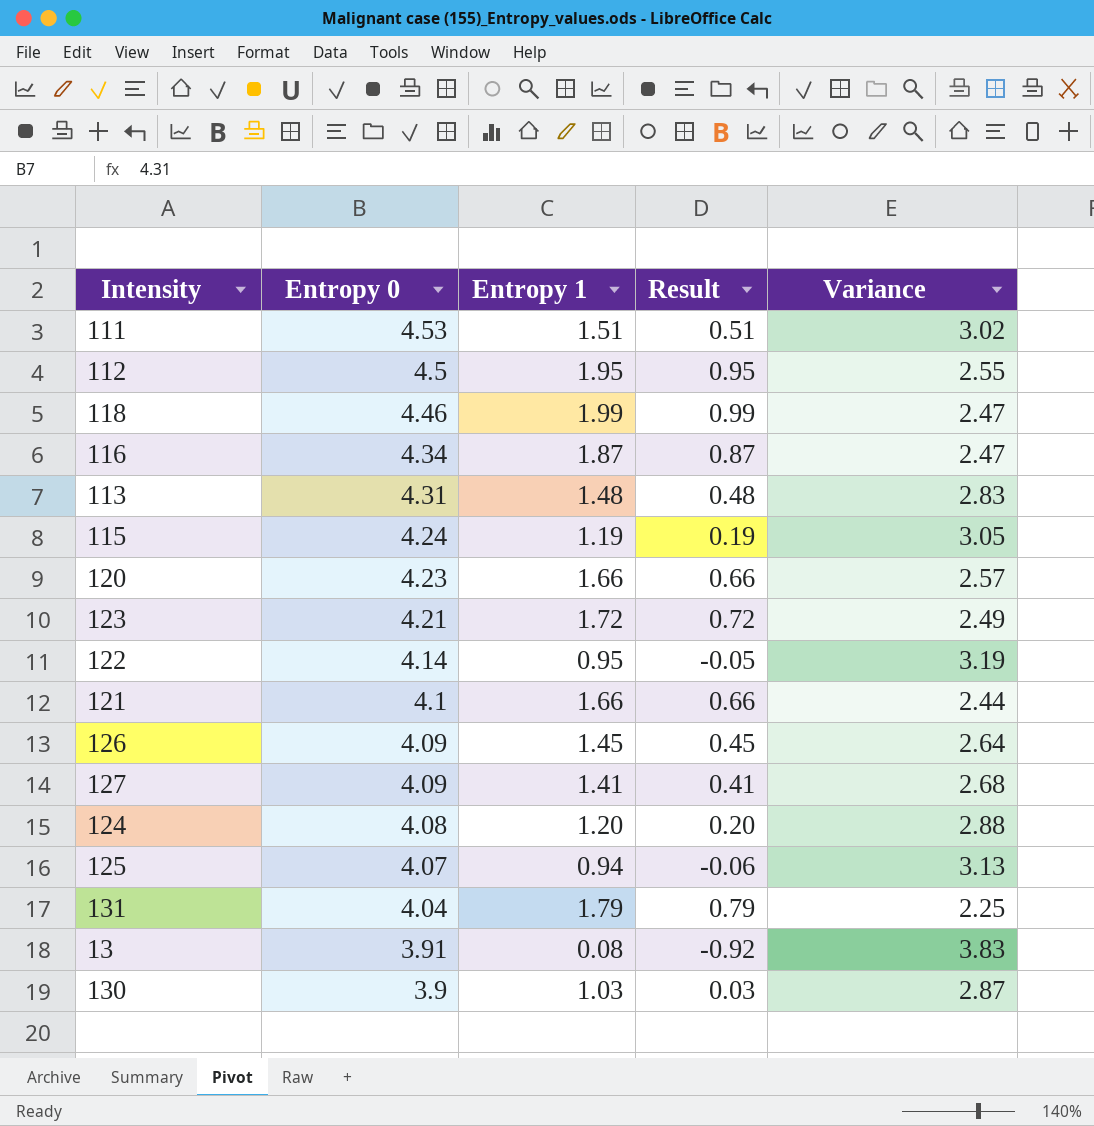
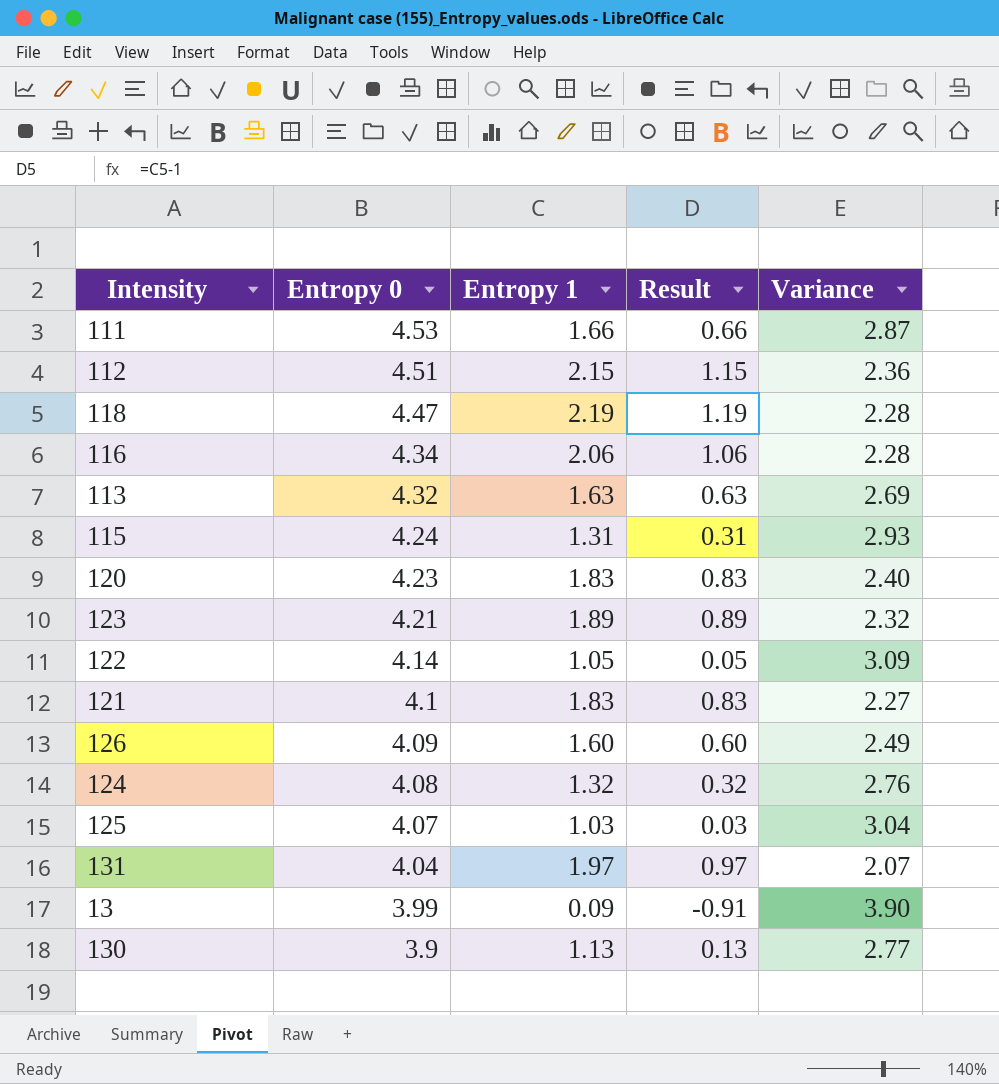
row 127: 4.09 | 1.41 | 0.41 | 2.68 -> none
111 | Entropy 1: 1.51 -> 1.66
111 | Result: 0.51 -> 0.66
111 | Variance: 3.02 -> 2.87
112 | Entropy 0: 4.5 -> 4.51
112 | Entropy 1: 1.95 -> 2.15
112 | Result: 0.95 -> 1.15
112 | Variance: 2.55 -> 2.36
118 | Entropy 0: 4.46 -> 4.47
118 | Entropy 1: 1.99 -> 2.19
118 | Result: 0.99 -> 1.19
118 | Variance: 2.47 -> 2.28
116 | Entropy 1: 1.87 -> 2.06
116 | Result: 0.87 -> 1.06
116 | Variance: 2.47 -> 2.28
113 | Entropy 0: 4.31 -> 4.32
113 | Entropy 1: 1.48 -> 1.63
113 | Result: 0.48 -> 0.63
113 | Variance: 2.83 -> 2.69
115 | Entropy 1: 1.19 -> 1.31
115 | Result: 0.19 -> 0.31
115 | Variance: 3.05 -> 2.93
120 | Entropy 1: 1.66 -> 1.83
120 | Result: 0.66 -> 0.83
120 | Variance: 2.57 -> 2.40
123 | Entropy 1: 1.72 -> 1.89
123 | Result: 0.72 -> 0.89
123 | Variance: 2.49 -> 2.32
122 | Entropy 1: 0.95 -> 1.05
122 | Result: -0.05 -> 0.05
122 | Variance: 3.19 -> 3.09
121 | Entropy 1: 1.66 -> 1.83
121 | Result: 0.66 -> 0.83
121 | Variance: 2.44 -> 2.27
126 | Entropy 1: 1.45 -> 1.60
126 | Result: 0.45 -> 0.60
126 | Variance: 2.64 -> 2.49
124 | Entropy 1: 1.20 -> 1.32
124 | Result: 0.20 -> 0.32
124 | Variance: 2.88 -> 2.76
125 | Entropy 1: 0.94 -> 1.03
125 | Result: -0.06 -> 0.03
125 | Variance: 3.13 -> 3.04
131 | Entropy 1: 1.79 -> 1.97
131 | Result: 0.79 -> 0.97
131 | Variance: 2.25 -> 2.07
13 | Entropy 0: 3.91 -> 3.99
13 | Entropy 1: 0.08 -> 0.09
13 | Result: -0.92 -> -0.91
13 | Variance: 3.83 -> 3.90
130 | Entropy 1: 1.03 -> 1.13
130 | Result: 0.03 -> 0.13
130 | Variance: 2.87 -> 2.77

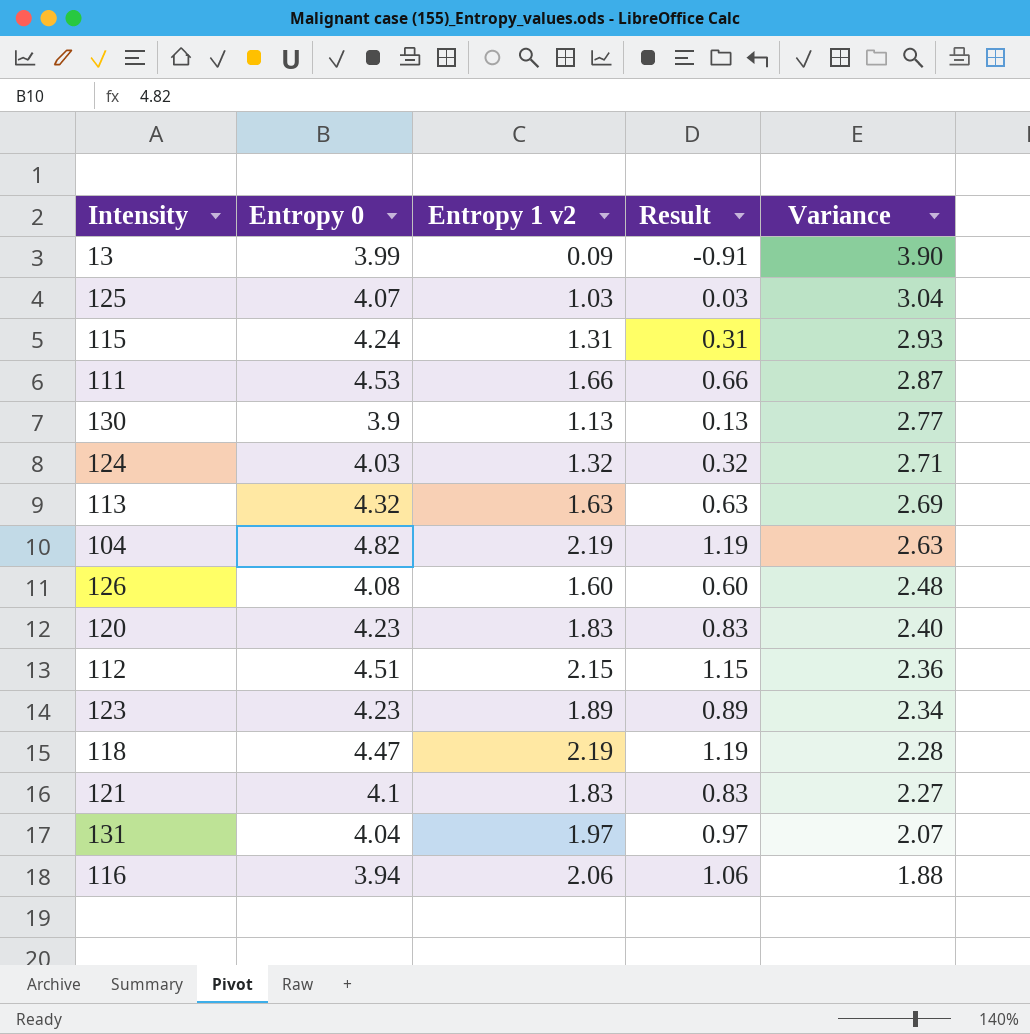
row order: Entropy 0 descending -> Variance descending
column name: Entropy 1 -> Entropy 1 v2
row 122: 4.14 | 1.05 | 0.05 | 3.09 -> none
124 | Entropy 0: 4.08 -> 4.03
124 | Variance: 2.76 -> 2.71
row 104: none -> 4.82 | 2.19 | 1.19 | 2.63
126 | Entropy 0: 4.09 -> 4.08
126 | Variance: 2.49 -> 2.48
123 | Entropy 0: 4.21 -> 4.23
123 | Variance: 2.32 -> 2.34
116 | Entropy 0: 4.34 -> 3.94
116 | Variance: 2.28 -> 1.88

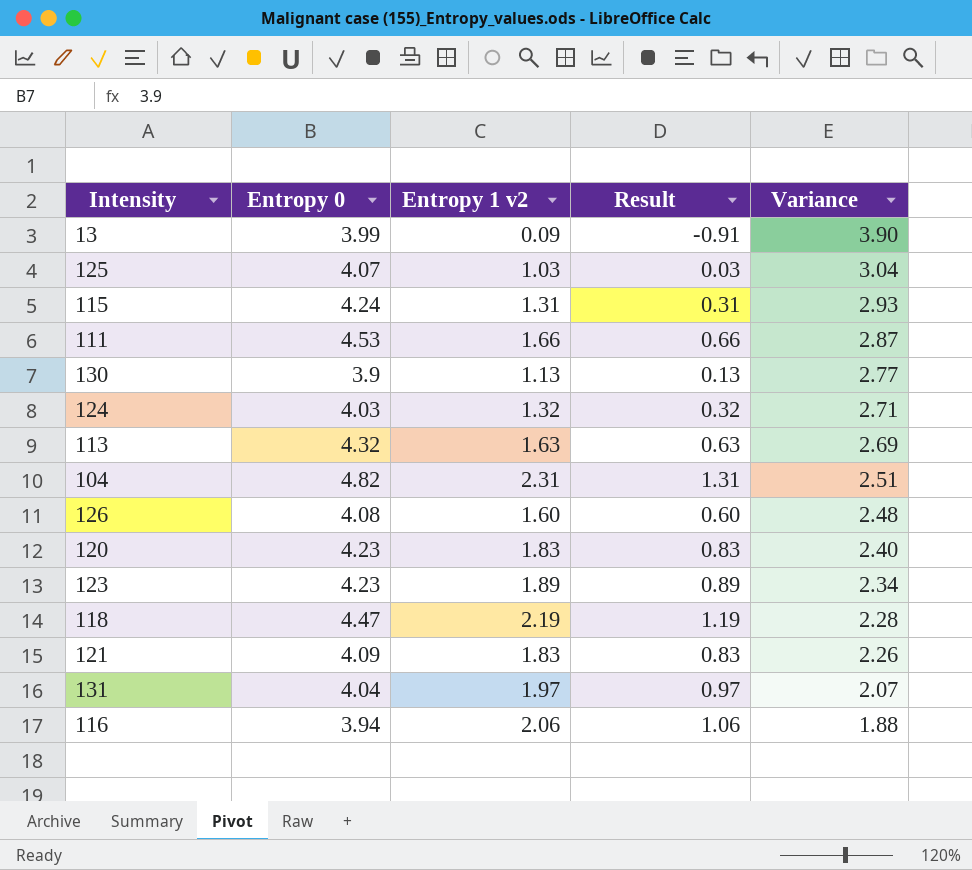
row 112: 4.51 | 2.15 | 1.15 | 2.36 -> none
104 | Entropy 1 v2: 2.19 -> 2.31
104 | Result: 1.19 -> 1.31
104 | Variance: 2.63 -> 2.51
121 | Entropy 0: 4.1 -> 4.09
121 | Variance: 2.27 -> 2.26

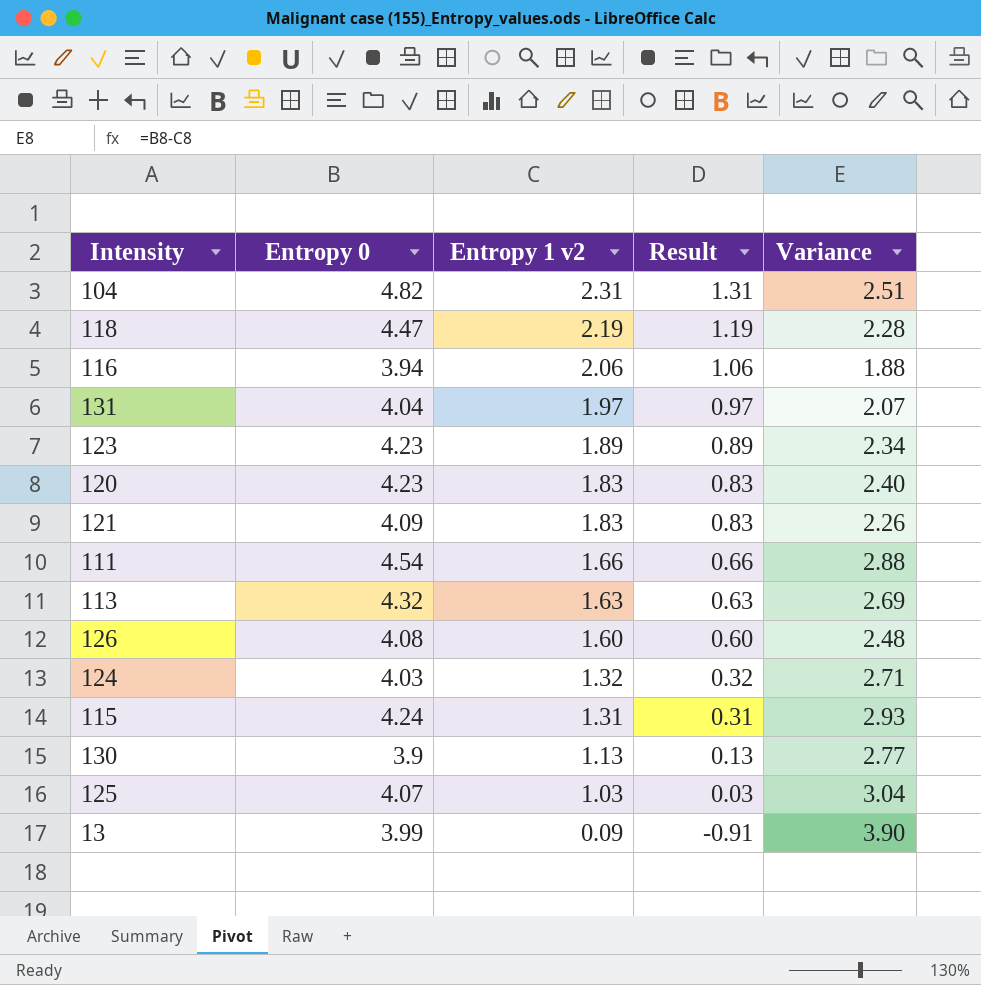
row order: Variance descending -> Entropy 1 v2 descending
111 | Entropy 0: 4.53 -> 4.54
111 | Variance: 2.87 -> 2.88

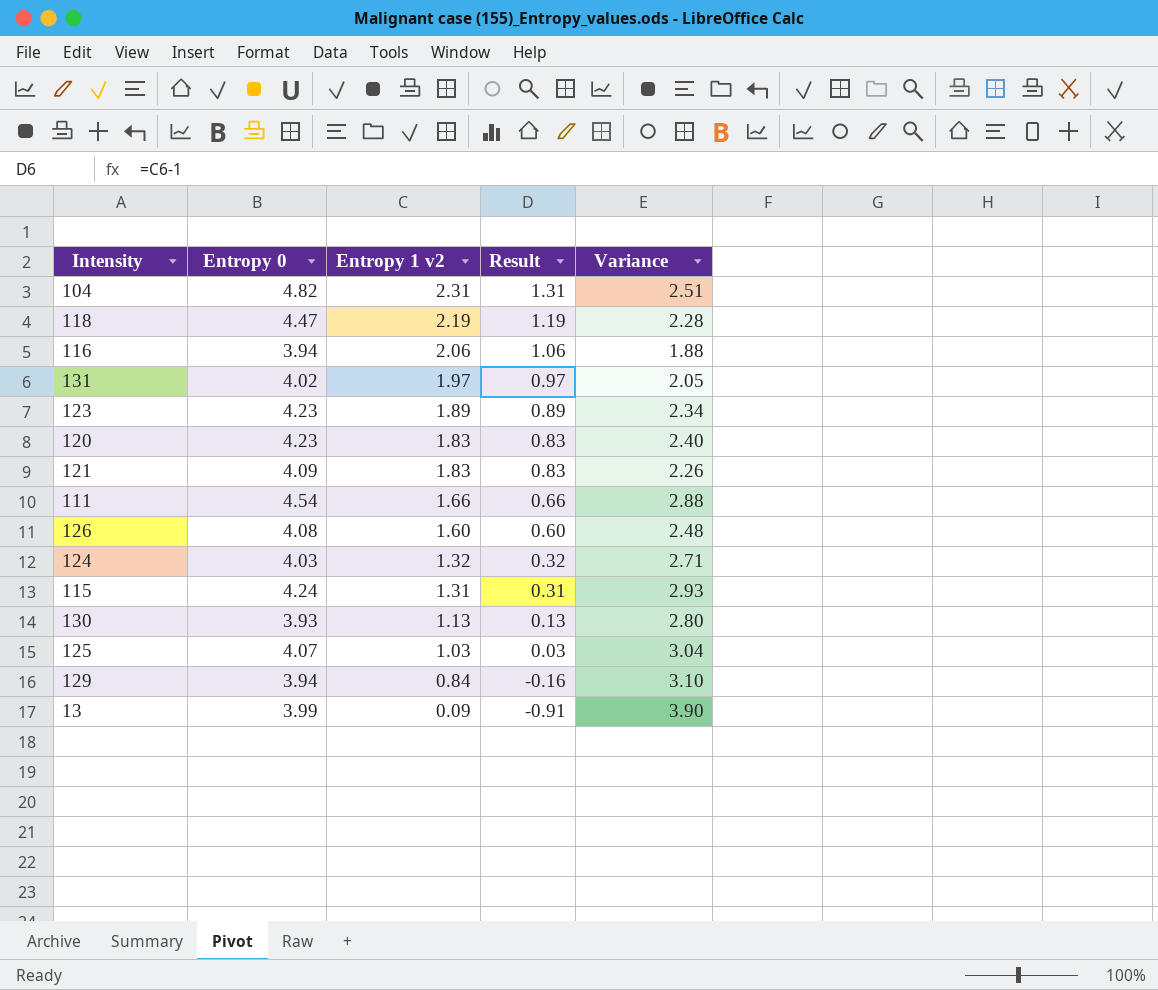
row 113: 4.32 | 1.63 | 0.63 | 2.69 -> none
131 | Entropy 0: 4.04 -> 4.02
131 | Variance: 2.07 -> 2.05
130 | Entropy 0: 3.9 -> 3.93
130 | Variance: 2.77 -> 2.80
row 129: none -> 3.94 | 0.84 | -0.16 | 3.10

